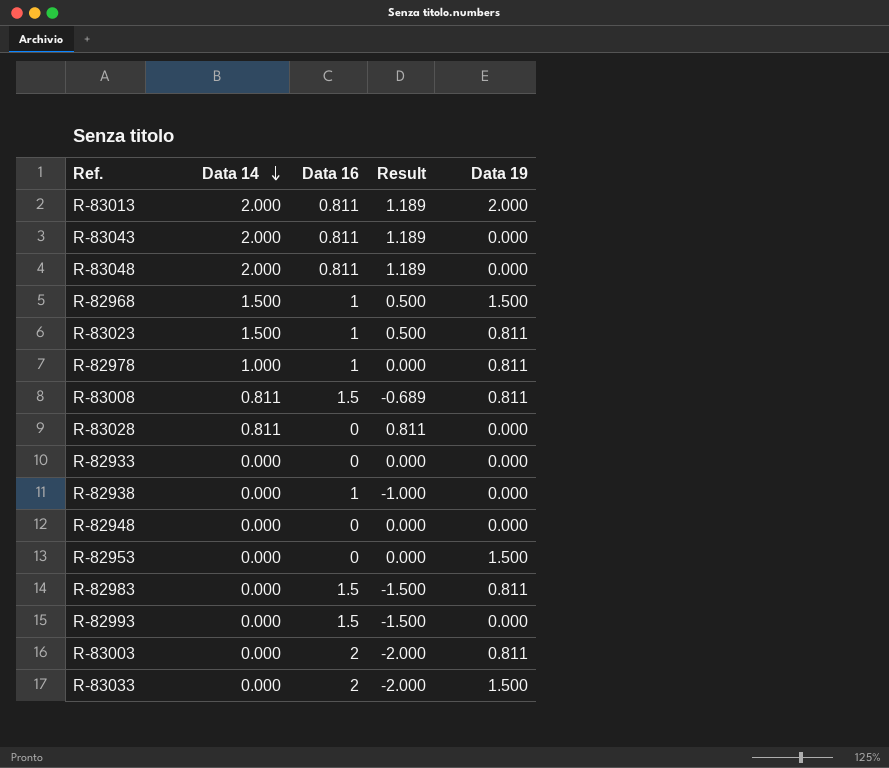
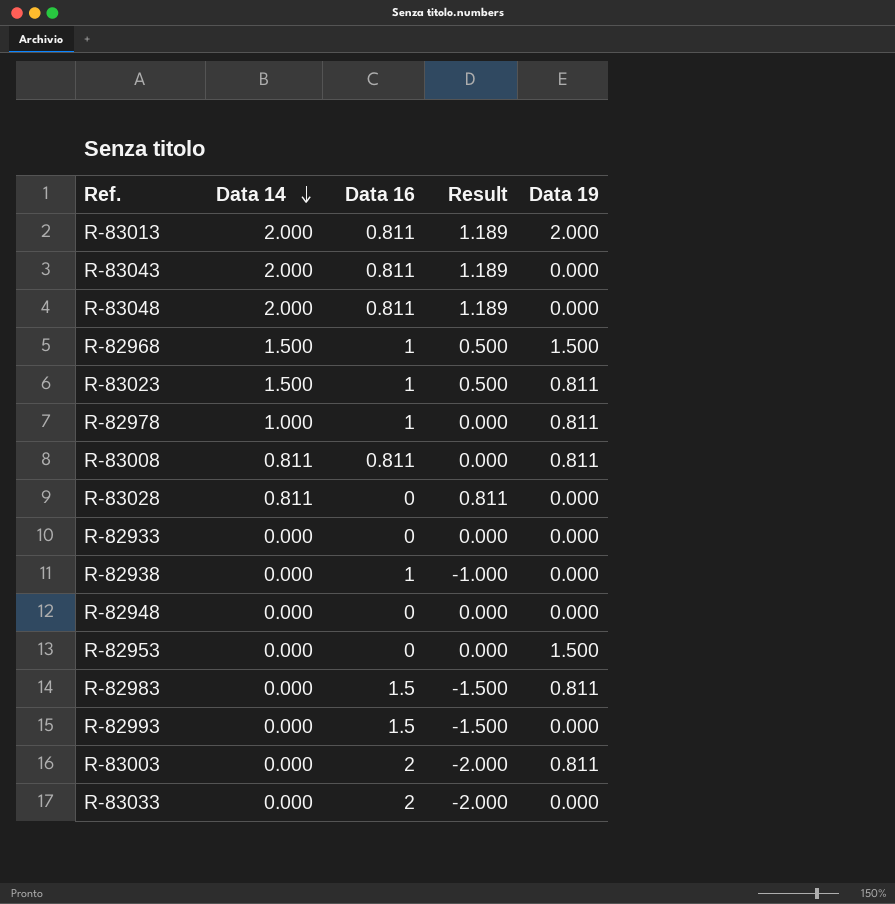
R-83008 | Data 16: 1.5 -> 0.811
R-83008 | Result: -0.689 -> 0.000
R-83033 | Data 19: 1.500 -> 0.000

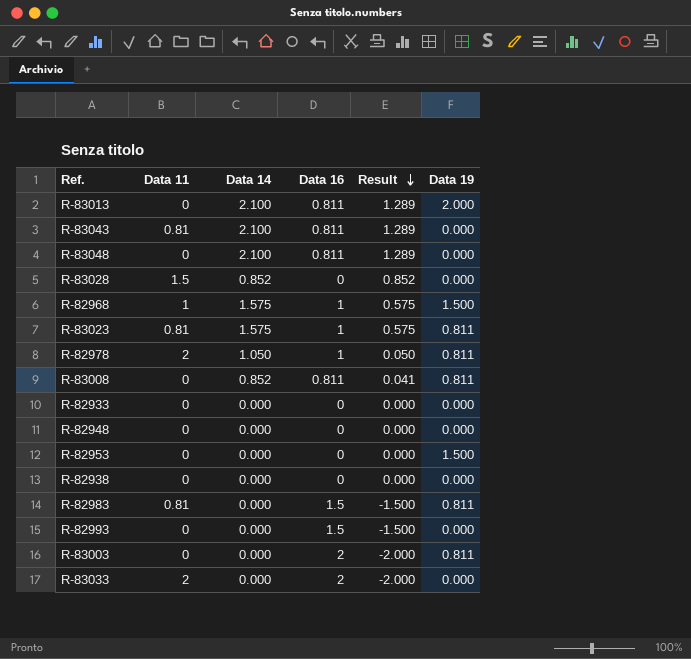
row order: Data 14 descending -> Result descending
column Data 11 | position: none -> 2
R-83013 | Data 14: 2.000 -> 2.100
R-83013 | Result: 1.189 -> 1.289
R-83043 | Data 14: 2.000 -> 2.100
R-83043 | Result: 1.189 -> 1.289
R-83048 | Data 14: 2.000 -> 2.100
R-83048 | Result: 1.189 -> 1.289
R-83028 | Data 14: 0.811 -> 0.852
R-83028 | Result: 0.811 -> 0.852
R-82968 | Data 14: 1.500 -> 1.575
R-82968 | Result: 0.500 -> 0.575
R-83023 | Data 14: 1.500 -> 1.575
R-83023 | Result: 0.500 -> 0.575
R-82978 | Data 14: 1.000 -> 1.050
R-82978 | Result: 0.000 -> 0.050
R-83008 | Data 14: 0.811 -> 0.852
R-83008 | Result: 0.000 -> 0.041
R-82938 | Data 16: 1 -> 0
R-82938 | Result: -1.000 -> 0.000

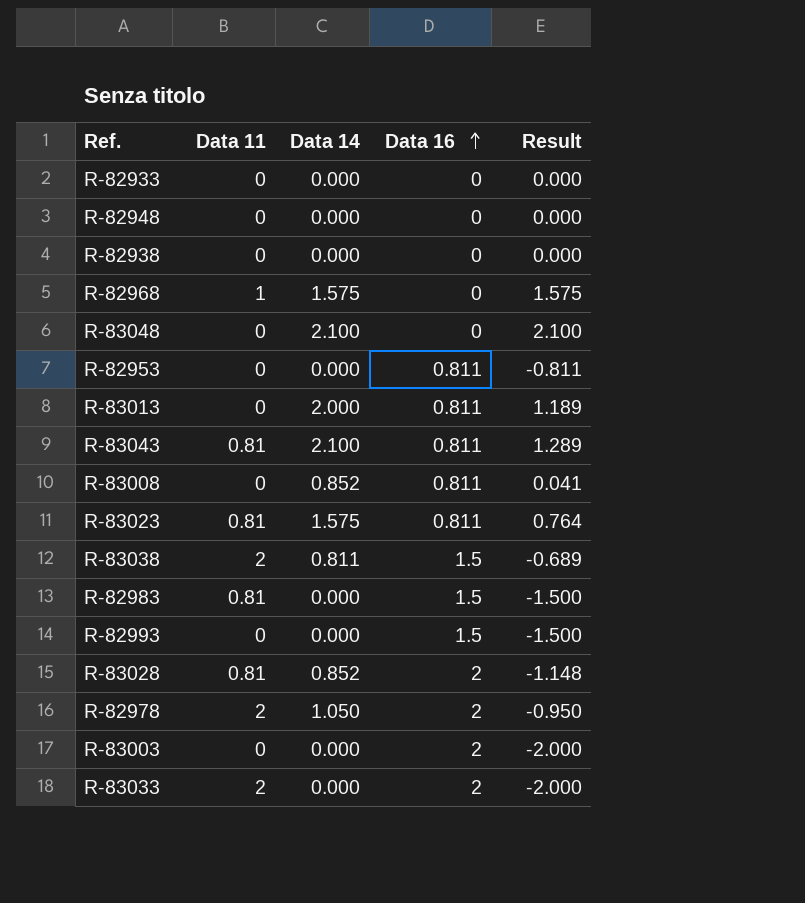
row order: Result descending -> Data 16 ascending
column Data 19 | position: 6 -> none
R-82968 | Data 16: 1 -> 0
R-82968 | Result: 0.575 -> 1.575
R-83048 | Data 16: 0.811 -> 0
R-83048 | Result: 1.289 -> 2.100
R-82953 | Data 16: 0 -> 0.811
R-82953 | Result: 0.000 -> -0.811
R-83013 | Data 14: 2.100 -> 2.000
R-83013 | Result: 1.289 -> 1.189
R-83023 | Data 16: 1 -> 0.811
R-83023 | Result: 0.575 -> 0.764
row R-83038: none -> 2 | 0.811 | 1.5 | -0.689
R-83028 | Data 11: 1.5 -> 0.81
R-83028 | Data 16: 0 -> 2
R-83028 | Result: 0.852 -> -1.148
R-82978 | Data 16: 1 -> 2
R-82978 | Result: 0.050 -> -0.950

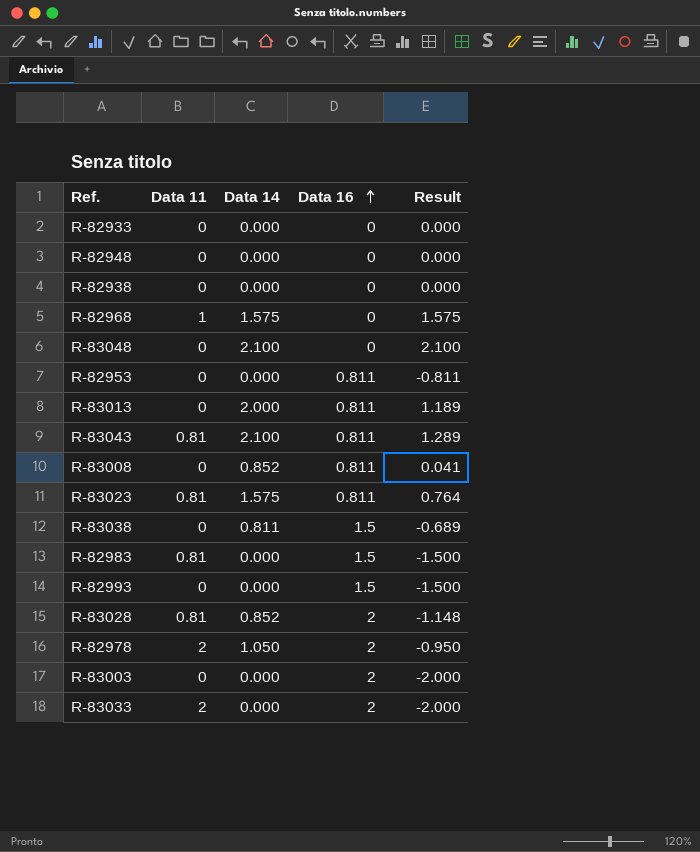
R-83038 | Data 11: 2 -> 0

